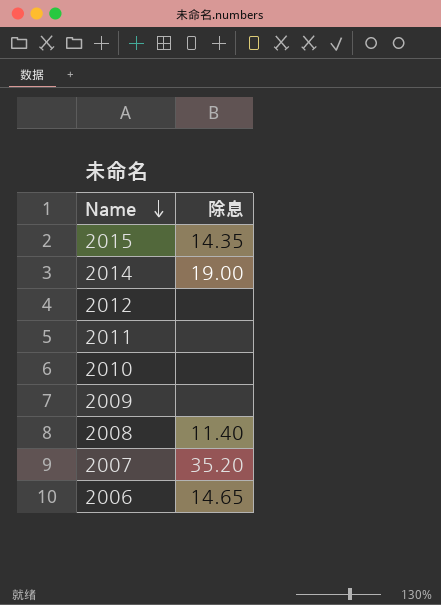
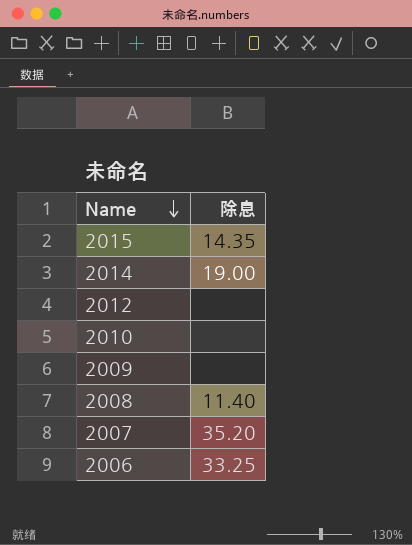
row 2011: none -> none
2006 | 除息: 14.65 -> 33.25

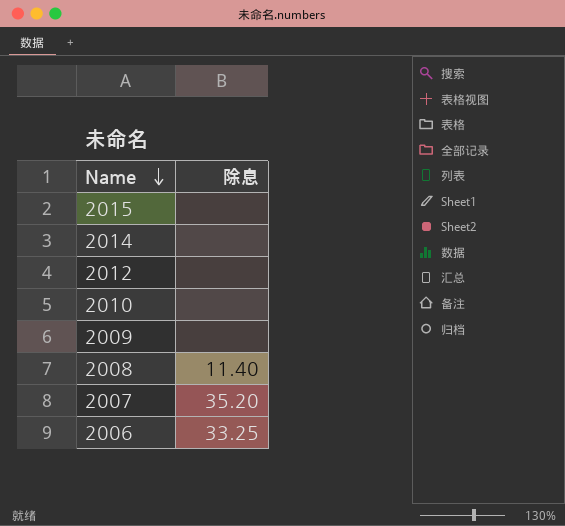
2015 | 除息: 14.35 -> none
2014 | 除息: 19.00 -> none

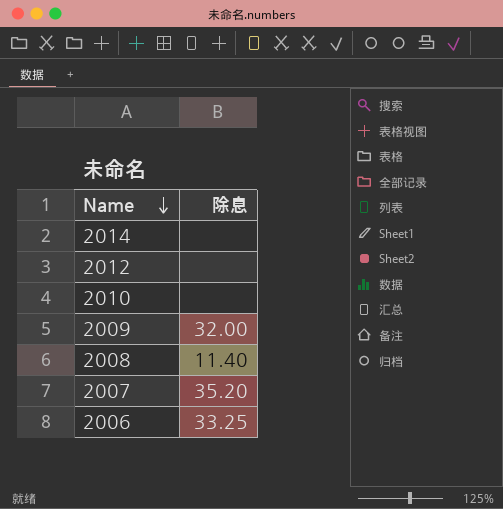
row 2015: none -> none
2009 | 除息: none -> 32.00

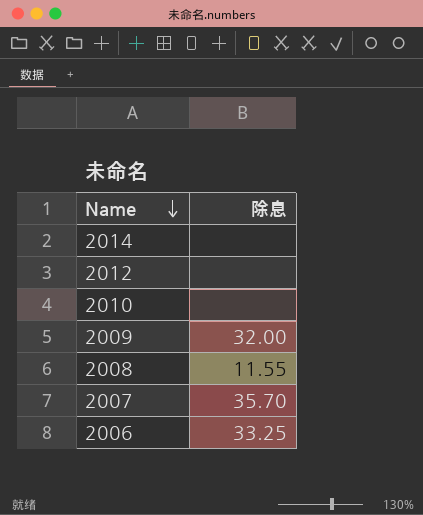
2008 | 除息: 11.40 -> 11.55
2007 | 除息: 35.20 -> 35.70

